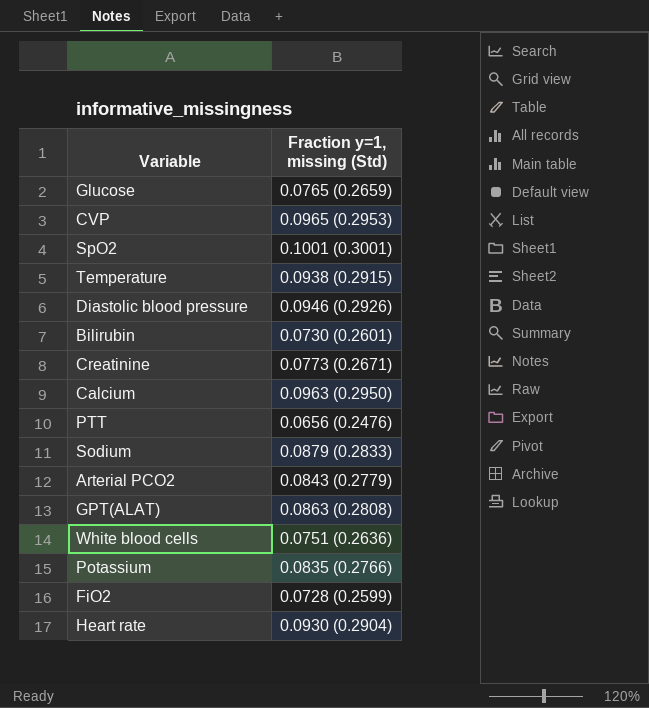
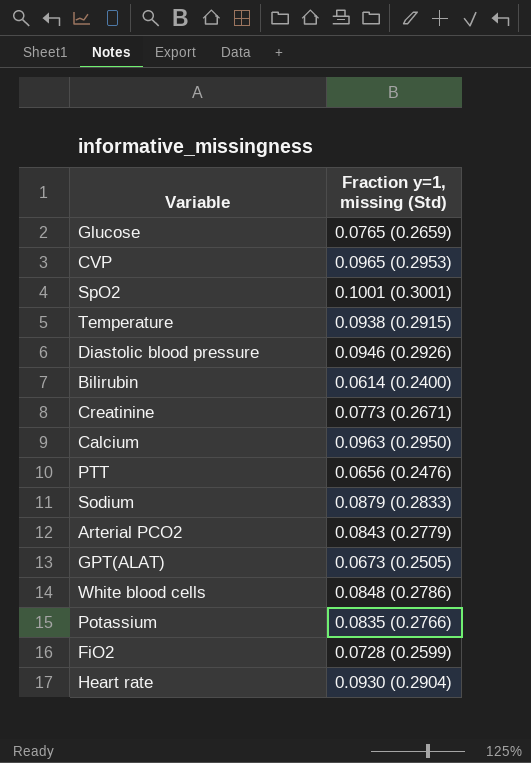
Bilirubin | Fraction y=1, missing (Std): 0.0730 (0.2601) -> 0.0614 (0.2400)
GPT(ALAT) | Fraction y=1, missing (Std): 0.0863 (0.2808) -> 0.0673 (0.2505)
White blood cells | Fraction y=1, missing (Std): 0.0751 (0.2636) -> 0.0848 (0.2786)

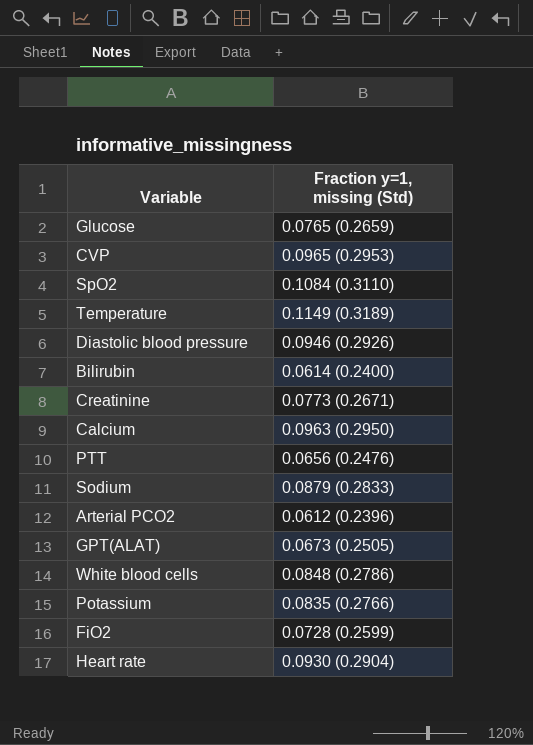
SpO2 | Fraction y=1, missing (Std): 0.1001 (0.3001) -> 0.1084 (0.3110)
Temperature | Fraction y=1, missing (Std): 0.0938 (0.2915) -> 0.1149 (0.3189)
Arterial PCO2 | Fraction y=1, missing (Std): 0.0843 (0.2779) -> 0.0612 (0.2396)

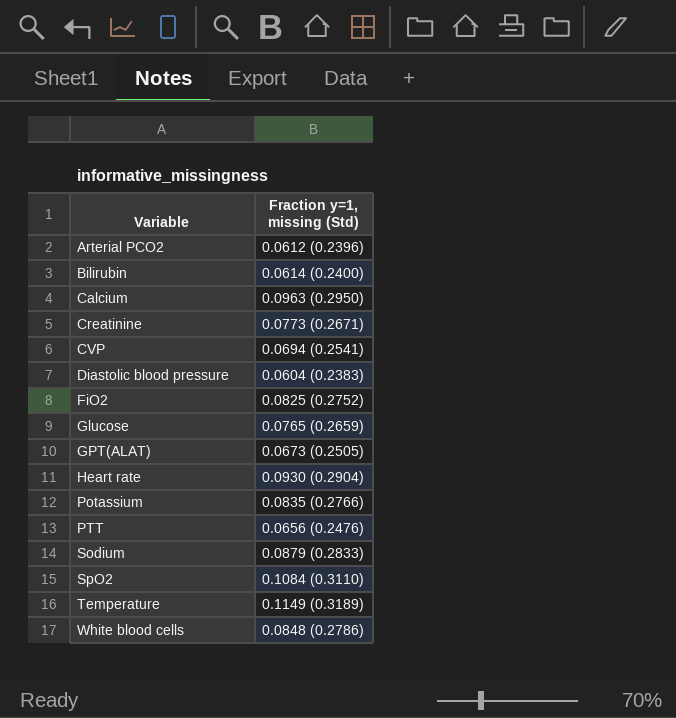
row order: none -> Variable ascending
CVP | Fraction y=1, missing (Std): 0.0965 (0.2953) -> 0.0694 (0.2541)
Diastolic blood pressure | Fraction y=1, missing (Std): 0.0946 (0.2926) -> 0.0604 (0.2383)
FiO2 | Fraction y=1, missing (Std): 0.0728 (0.2599) -> 0.0825 (0.2752)

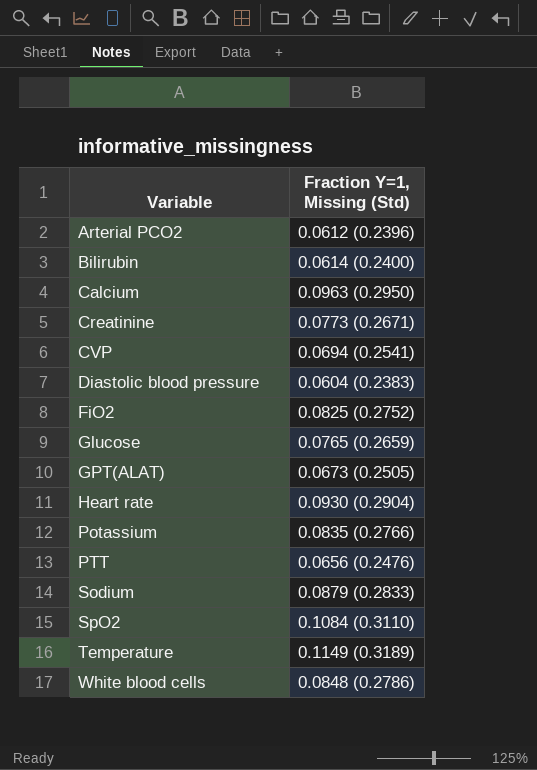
column name: Fraction y=1, missing (Std) -> Fraction Y=1, Missing (Std)

